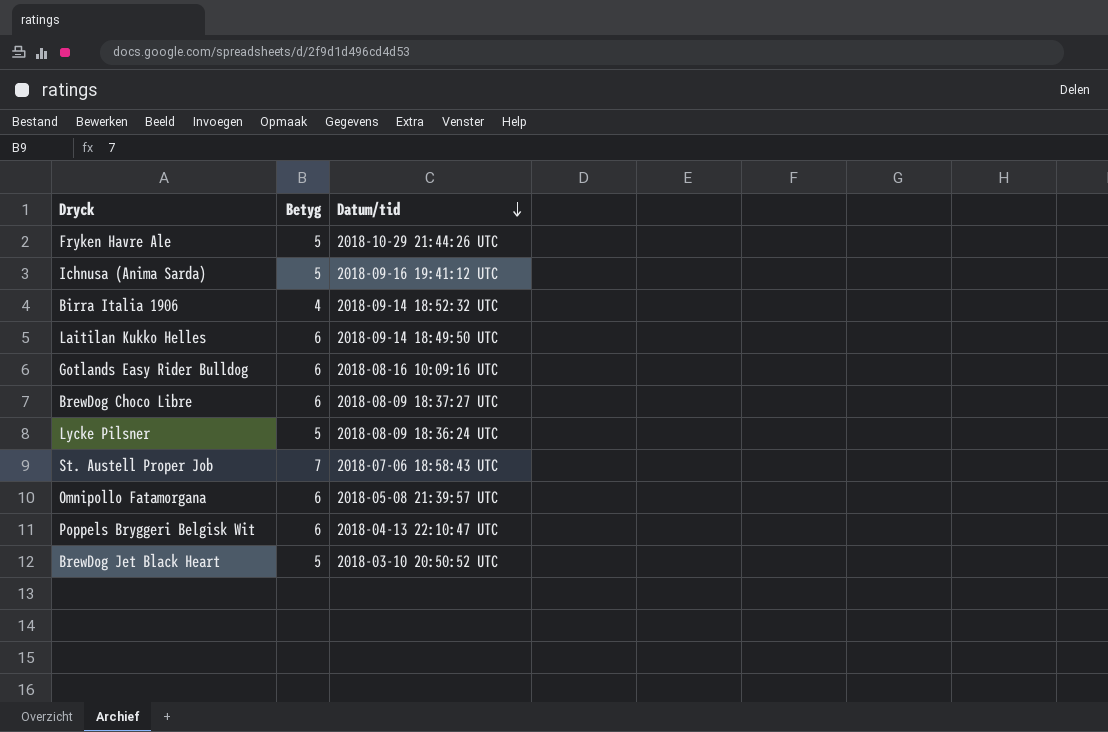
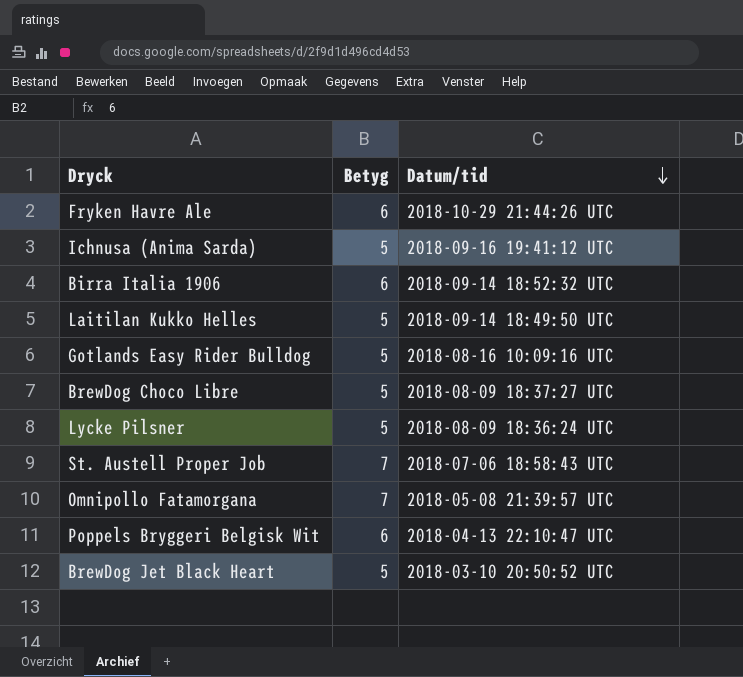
Fryken Havre Ale | Betyg: 5 -> 6
Birra Italia 1906 | Betyg: 4 -> 6
Laitilan Kukko Helles | Betyg: 6 -> 5
Gotlands Easy Rider Bulldog | Betyg: 6 -> 5
BrewDog Choco Libre | Betyg: 6 -> 5
Omnipollo Fatamorgana | Betyg: 6 -> 7

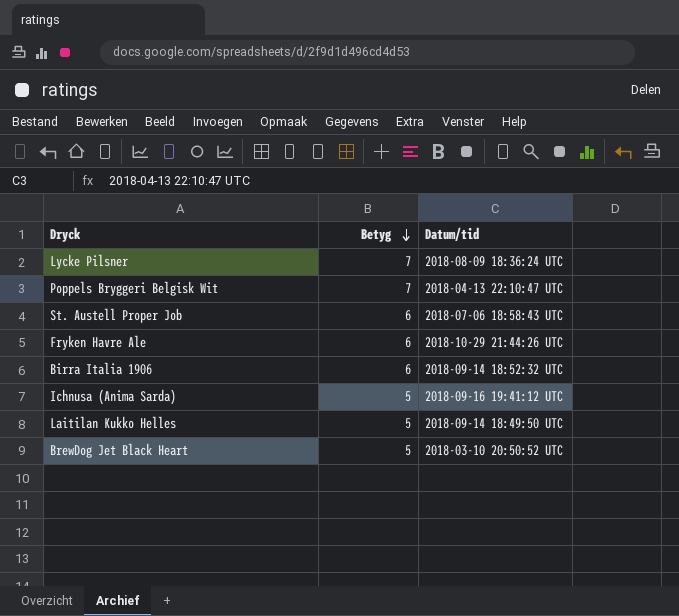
row order: Datum/tid descending -> Betyg descending
row Gotlands Easy Rider Bulldog: 5 | 2018-08-16 10:09:16 UTC -> none
row BrewDog Choco Libre: 5 | 2018-08-09 18:37:27 UTC -> none
row Omnipollo Fatamorgana: 7 | 2018-05-08 21:39:57 UTC -> none
Lycke Pilsner | Betyg: 5 -> 7
Poppels Bryggeri Belgisk Wit | Betyg: 6 -> 7
St. Austell Proper Job | Betyg: 7 -> 6

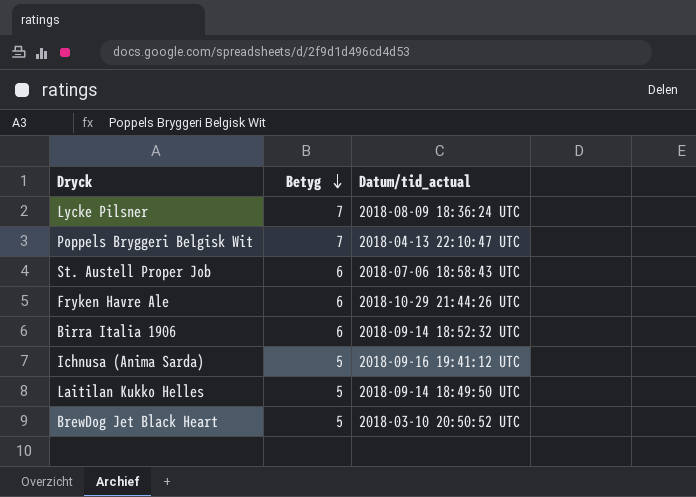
column name: Datum/tid -> Datum/tid_actual

